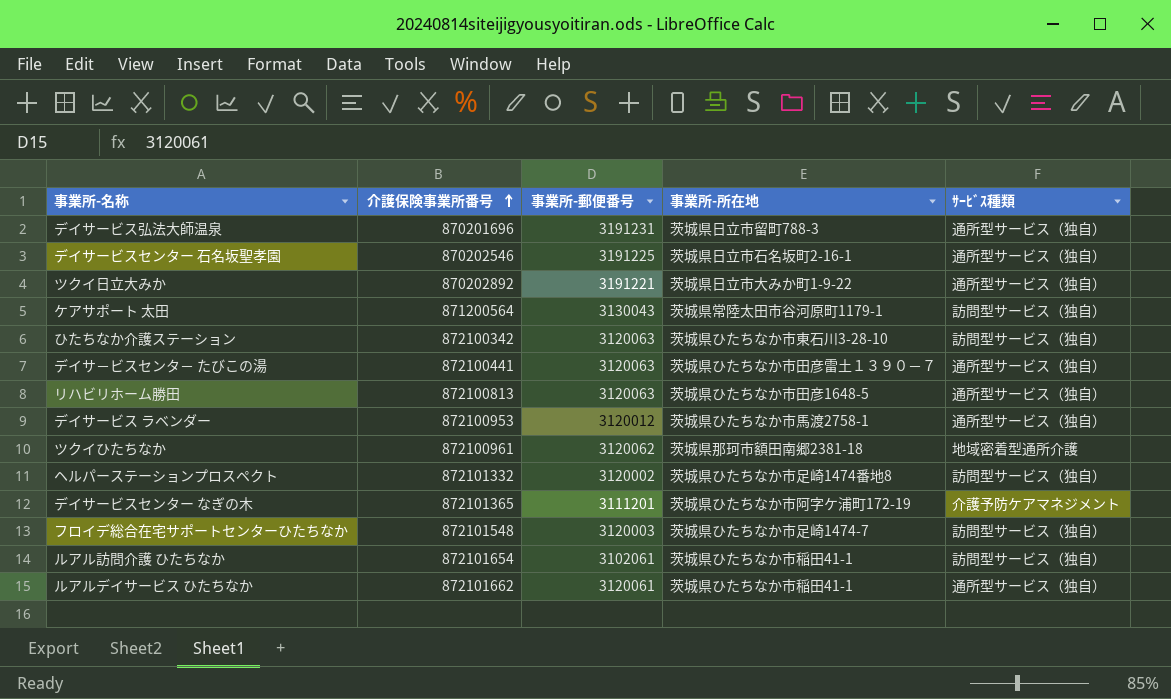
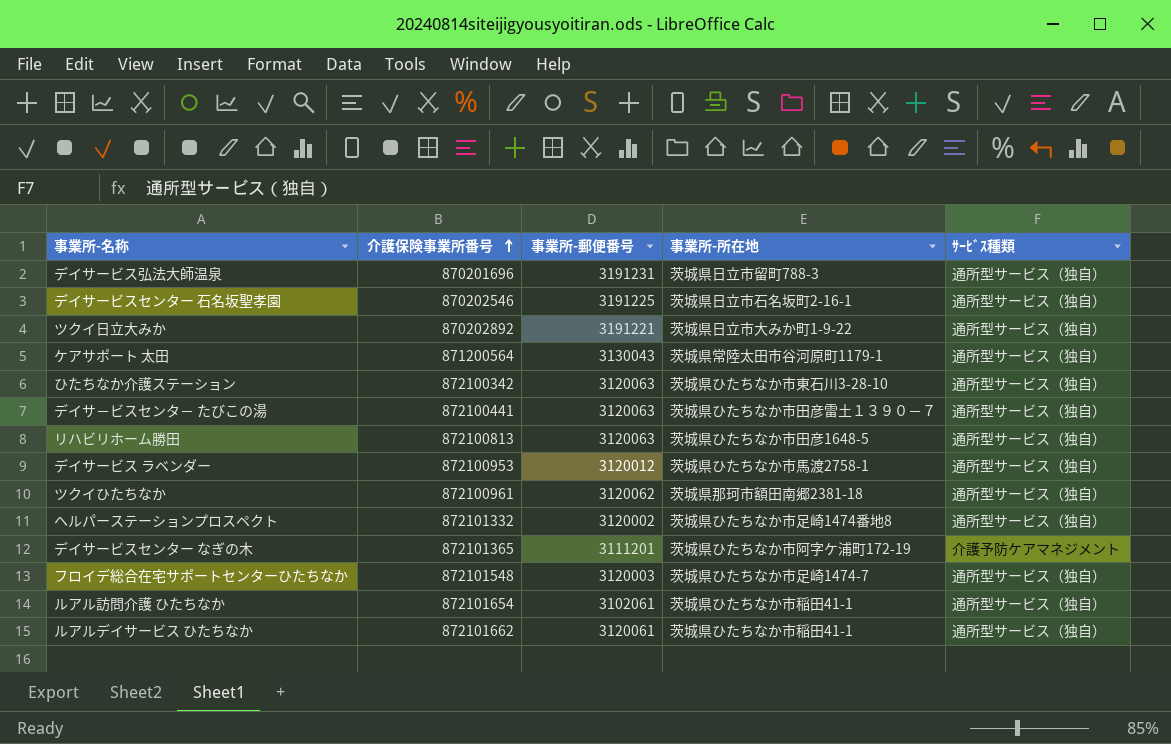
ケアサポート 太田 | ｻｰﾋﾞｽ種類: 訪問型サービス（独自） -> 通所型サービス（独自）
ひたちなか介護ステーション | ｻｰﾋﾞｽ種類: 訪問型サービス（独自） -> 通所型サービス（独自）
ツクイひたちなか | ｻｰﾋﾞｽ種類: 地域密着型通所介護 -> 通所型サービス（独自）
ヘルパーステーションプロスペクト | ｻｰﾋﾞｽ種類: 訪問型サービス（独自） -> 通所型サービス（独自）
フロイデ総合在宅サポートセンターひたちなか | ｻｰﾋﾞｽ種類: 訪問型サービス（独自） -> 通所型サービス（独自）
ルアル訪問介護 ひたちなか | ｻｰﾋﾞｽ種類: 訪問型サービス（独自） -> 通所型サービス（独自）

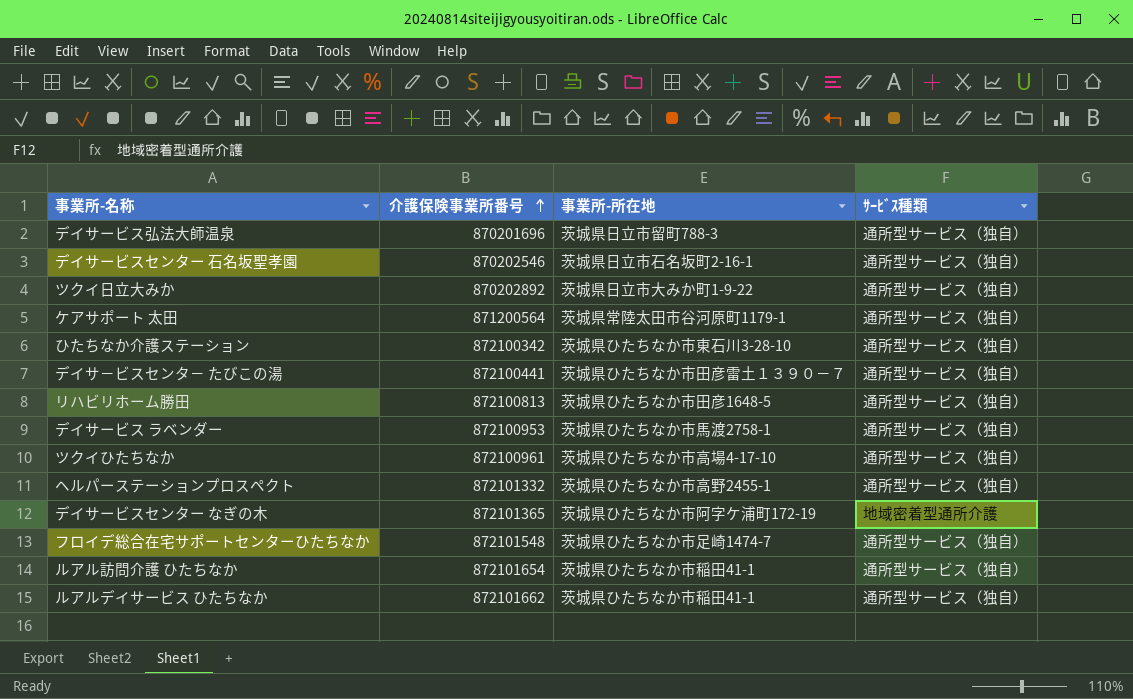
column 事業所-郵便番号 | position: 3 -> none
ツクイひたちなか | 事業所-所在地: 茨城県那珂市額田南郷2381-18 -> 茨城県ひたちなか市高場4-17-10
ヘルパーステーションプロスペクト | 事業所-所在地: 茨城県ひたちなか市足崎1474番地8 -> 茨城県ひたちなか市高野2455-1
デイサービスセンター なぎの木 | ｻｰﾋﾞｽ種類: 介護予防ケアマネジメント -> 地域密着型通所介護

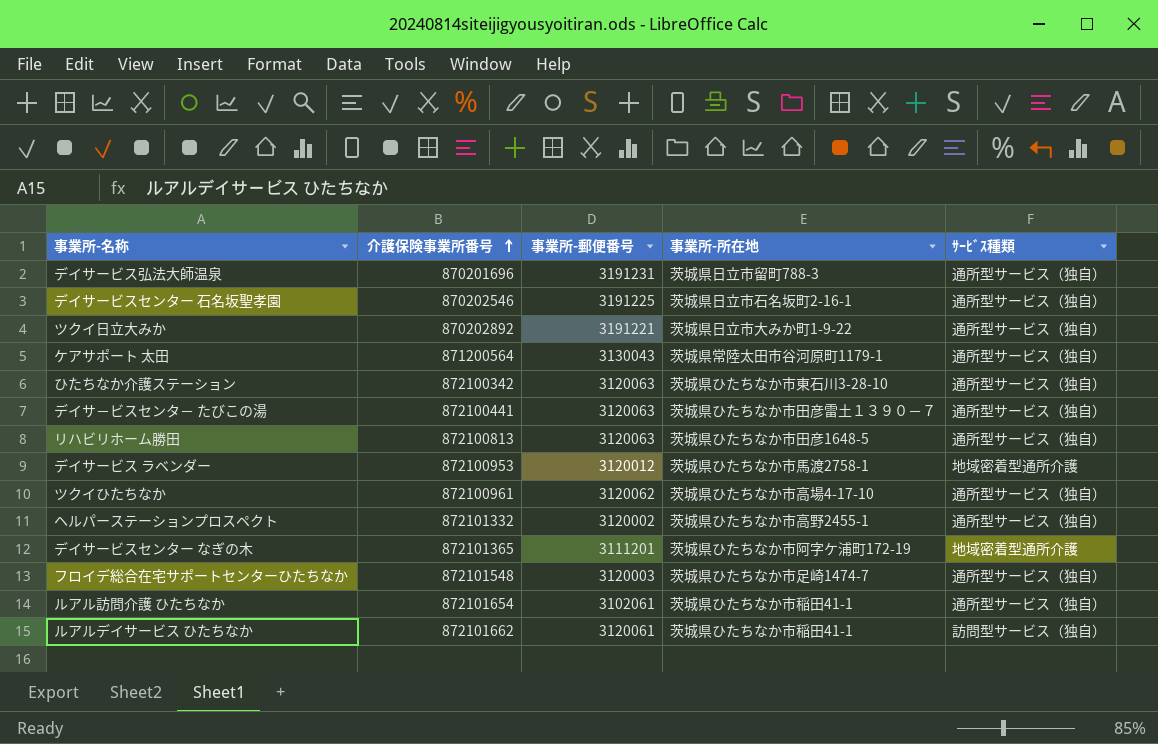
column 事業所-郵便番号 | position: none -> 3
デイサービス ラベンダー | ｻｰﾋﾞｽ種類: 通所型サービス（独自） -> 地域密着型通所介護
ルアルデイサービス ひたちなか | ｻｰﾋﾞｽ種類: 通所型サービス（独自） -> 訪問型サービス（独自）

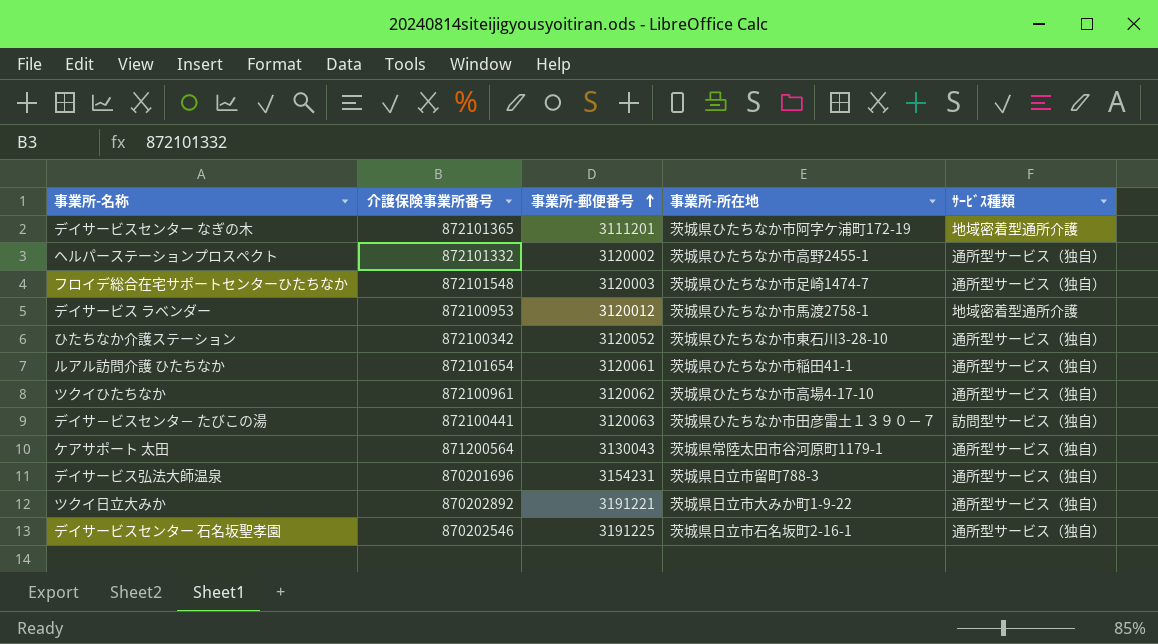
row order: 介護保険事業所番号 ascending -> 事業所-郵便番号 ascending
row リハビリホーム勝田: 872100813 | 3120063 | 茨城県ひたちなか市田彦1648-5 | 通所型サービス（独自） -> none
row ルアルデイサービス ひたちなか: 872101662 | 3120061 | 茨城県ひたちなか市稲田41-1 | 訪問型サービス（独自） -> none
ひたちなか介護ステーション | 事業所-郵便番号: 3120063 -> 3120052
ルアル訪問介護 ひたちなか | 事業所-郵便番号: 3102061 -> 3120061
デイサ－ビスセンタ－ たびこの湯 | ｻｰﾋﾞｽ種類: 通所型サービス（独自） -> 訪問型サービス（独自）
デイサービス弘法大師温泉 | 事業所-郵便番号: 3191231 -> 3154231

